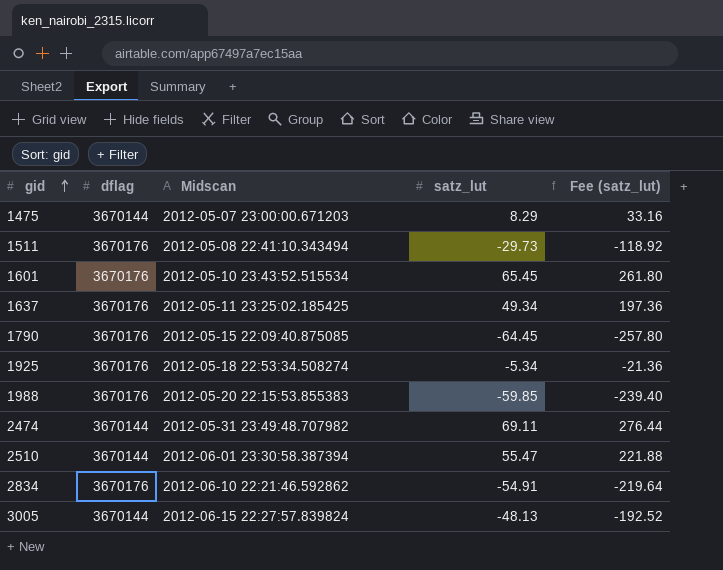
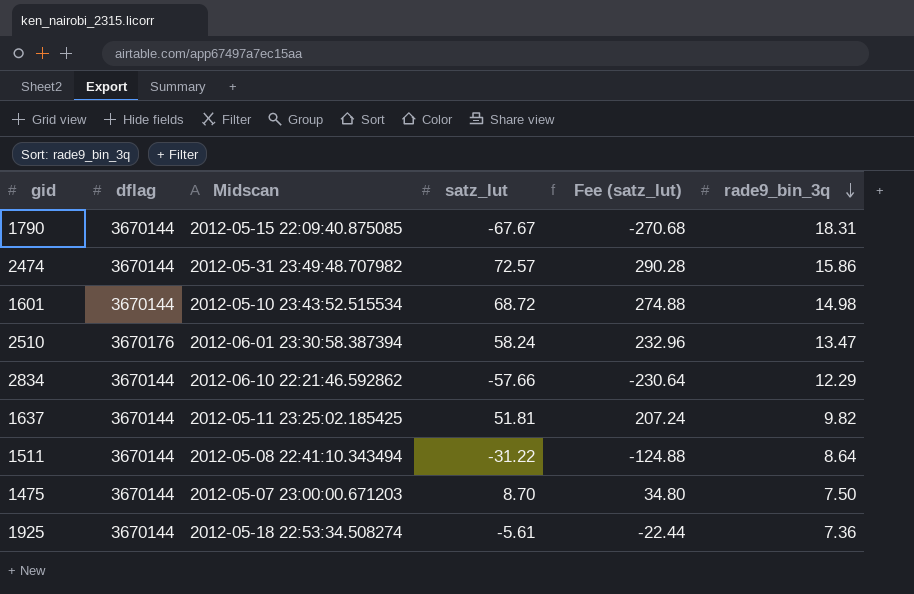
row order: gid ascending -> rade9_bin_3q descending
column rade9_bin_3q | position: none -> 6
row 1988: 3670176 | 2012-05-20 22:15:53.855383 | -59.85 | -239.40 -> none
row 3005: 3670144 | 2012-06-15 22:27:57.839824 | -48.13 | -192.52 -> none
1790 | dflag: 3670176 -> 3670144
1790 | satz_lut: -64.45 -> -67.67
1790 | Fee (satz_lut): -257.80 -> -270.68
2474 | satz_lut: 69.11 -> 72.57
2474 | Fee (satz_lut): 276.44 -> 290.28
1601 | dflag: 3670176 -> 3670144
1601 | satz_lut: 65.45 -> 68.72
1601 | Fee (satz_lut): 261.80 -> 274.88
2510 | dflag: 3670144 -> 3670176
2510 | satz_lut: 55.47 -> 58.24
2510 | Fee (satz_lut): 221.88 -> 232.96
2834 | dflag: 3670176 -> 3670144
2834 | satz_lut: -54.91 -> -57.66
2834 | Fee (satz_lut): -219.64 -> -230.64
1637 | dflag: 3670176 -> 3670144
1637 | satz_lut: 49.34 -> 51.81
1637 | Fee (satz_lut): 197.36 -> 207.24
1511 | dflag: 3670176 -> 3670144
1511 | satz_lut: -29.73 -> -31.22
1511 | Fee (satz_lut): -118.92 -> -124.88
1475 | satz_lut: 8.29 -> 8.70
1475 | Fee (satz_lut): 33.16 -> 34.80
1925 | dflag: 3670176 -> 3670144
1925 | satz_lut: -5.34 -> -5.61
1925 | Fee (satz_lut): -21.36 -> -22.44

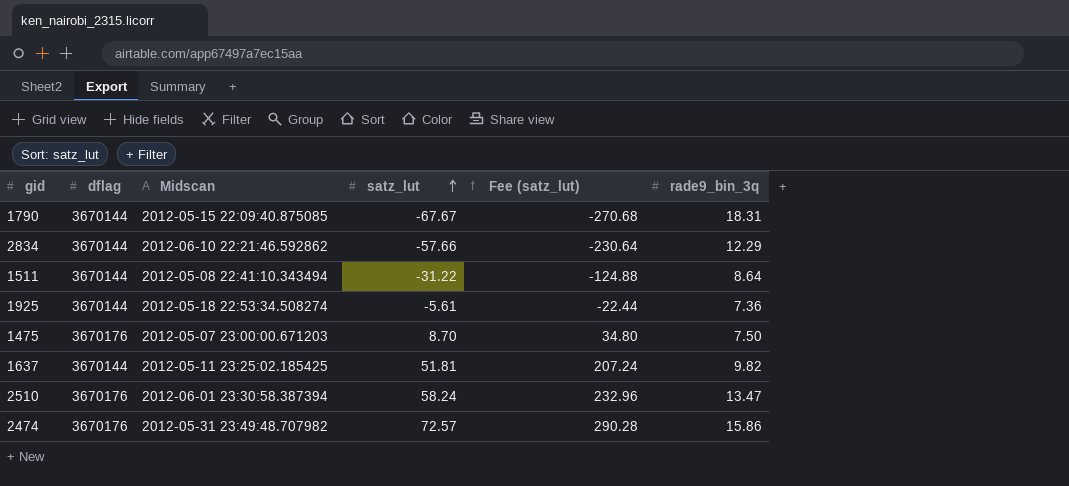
row order: rade9_bin_3q descending -> satz_lut ascending
row 1601: 3670144 | 2012-05-10 23:43:52.515534 | 68.72 | 274.88 | 14.98 -> none
1475 | dflag: 3670144 -> 3670176
2474 | dflag: 3670144 -> 3670176

